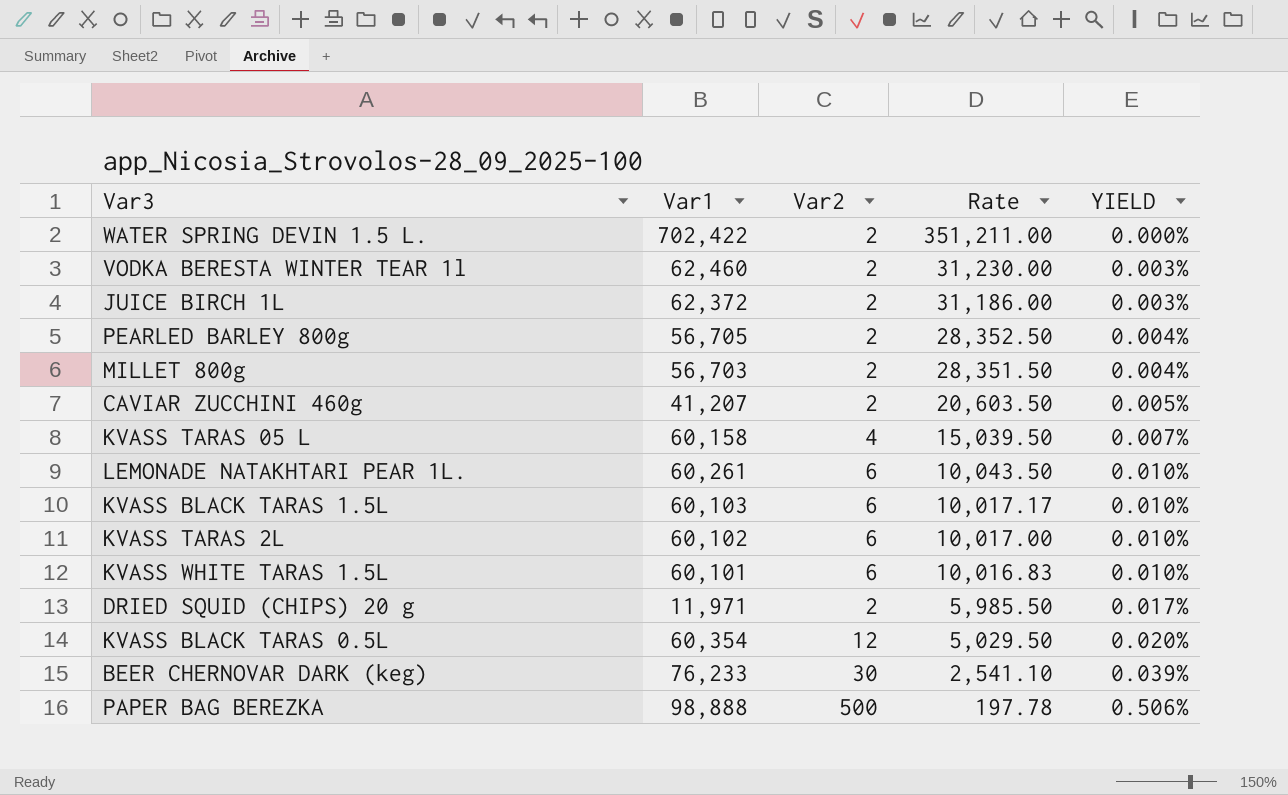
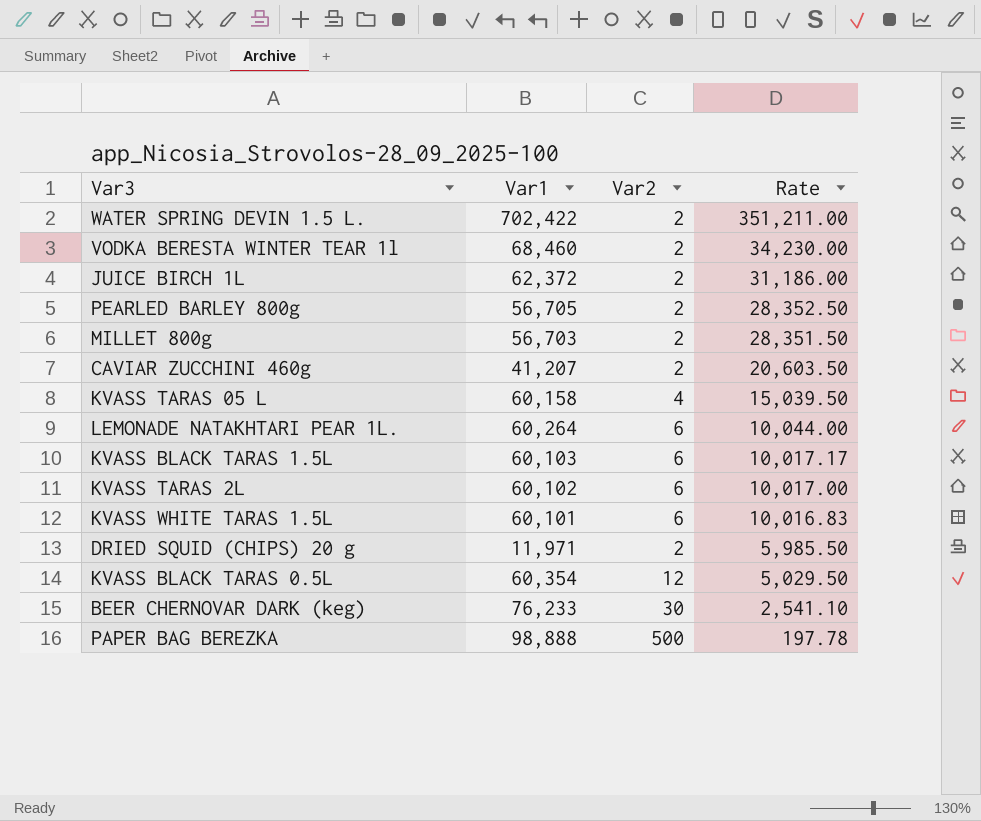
column YIELD | formula: [Var2] / [Var1] -> none
VODKA BERESTA WINTER TEAR 1l | Var1: 62,460 -> 68,460
VODKA BERESTA WINTER TEAR 1l | Rate: 31,230.00 -> 34,230.00
LEMONADE NATAKHTARI PEAR 1L. | Var1: 60,261 -> 60,264
LEMONADE NATAKHTARI PEAR 1L. | Rate: 10,043.50 -> 10,044.00

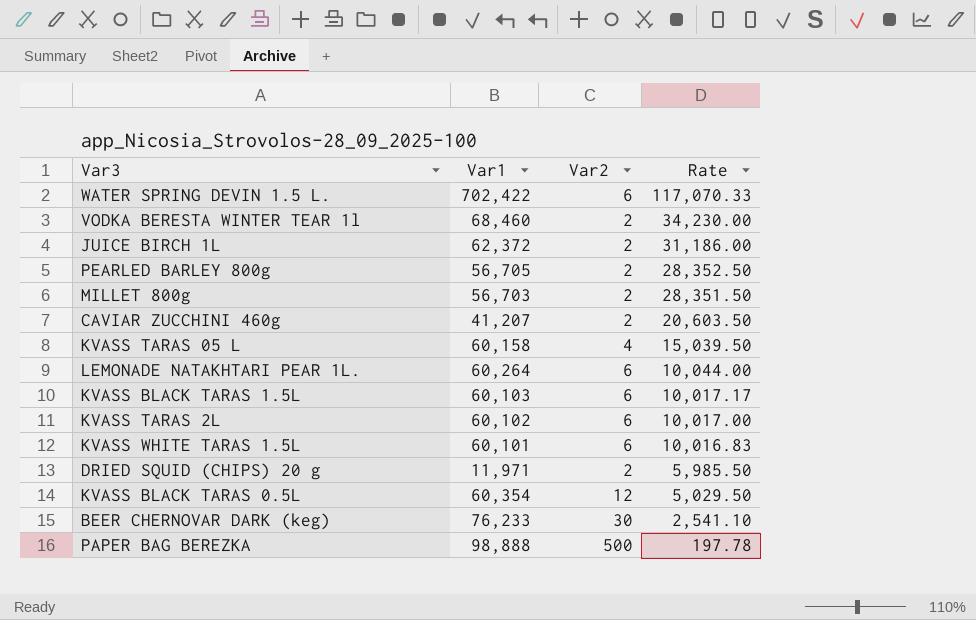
WATER SPRING DEVIN 1.5 L. | Var2: 2 -> 6
WATER SPRING DEVIN 1.5 L. | Rate: 351,211.00 -> 117,070.33

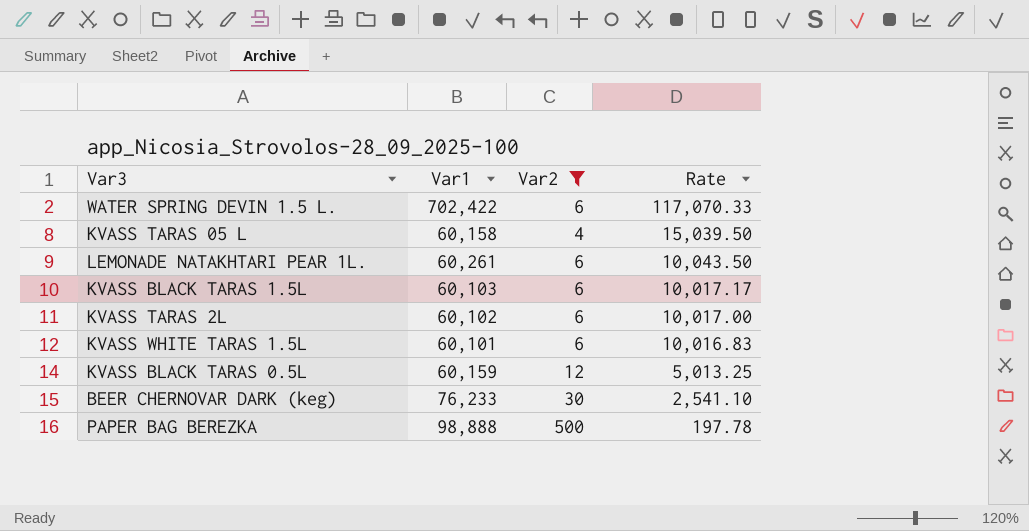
filter: none -> Var2 != 2
LEMONADE NATAKHTARI PEAR 1L. | Var1: 60,264 -> 60,261
LEMONADE NATAKHTARI PEAR 1L. | Rate: 10,044.00 -> 10,043.50
KVASS BLACK TARAS 0.5L | Var1: 60,354 -> 60,159
KVASS BLACK TARAS 0.5L | Rate: 5,029.50 -> 5,013.25

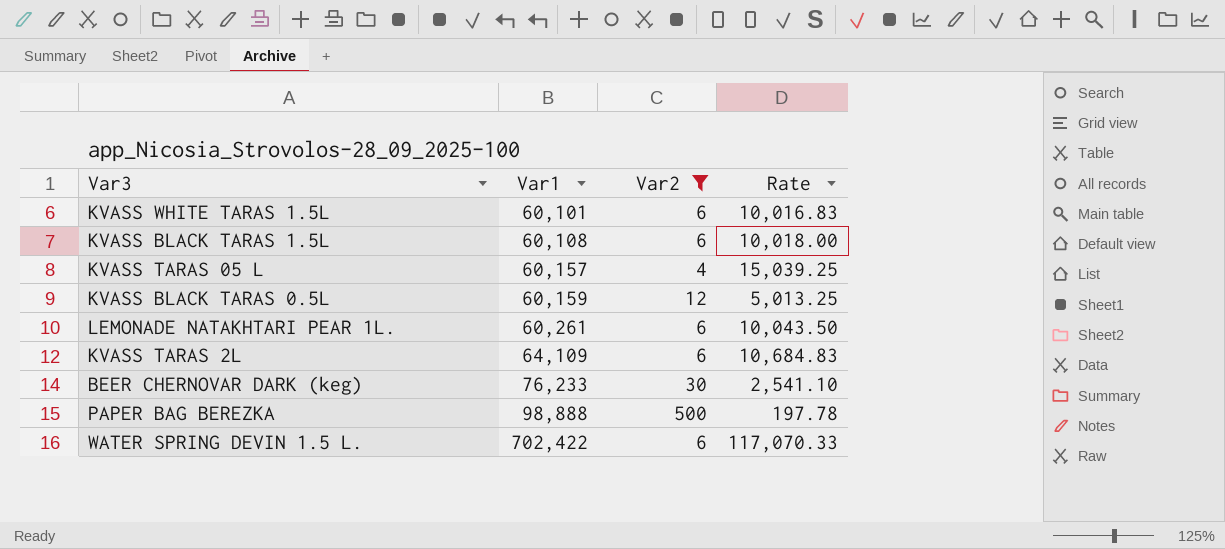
row order: Rate descending -> Var1 ascending
KVASS BLACK TARAS 1.5L | Var1: 60,103 -> 60,108
KVASS BLACK TARAS 1.5L | Rate: 10,017.17 -> 10,018.00
KVASS TARAS 05 L | Var1: 60,158 -> 60,157
KVASS TARAS 05 L | Rate: 15,039.50 -> 15,039.25
KVASS TARAS 2L | Var1: 60,102 -> 64,109
KVASS TARAS 2L | Rate: 10,017.00 -> 10,684.83

